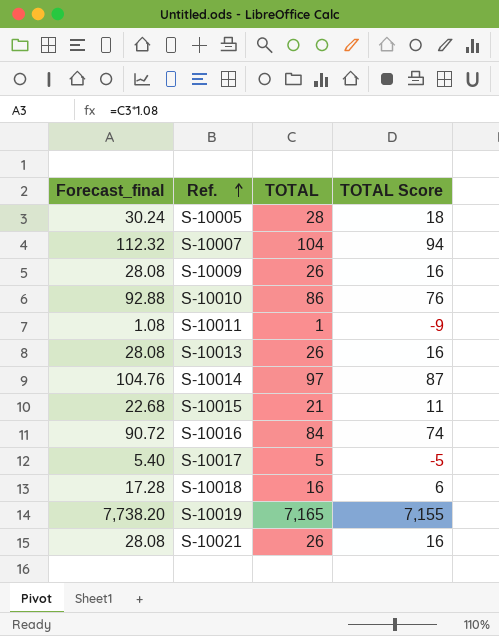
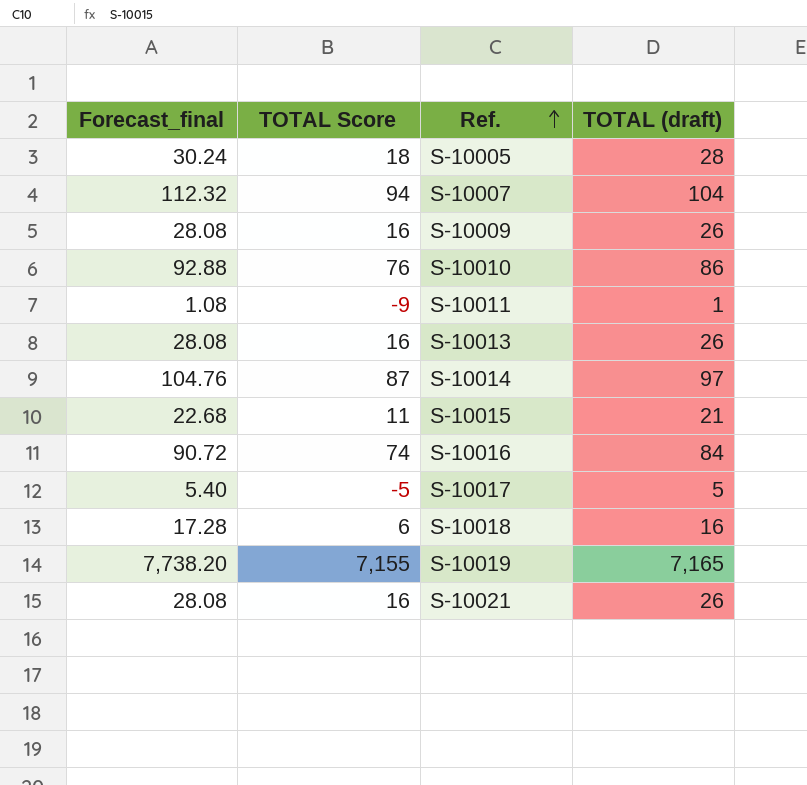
column TOTAL Score | position: 4 -> 2
column name: TOTAL -> TOTAL (draft)

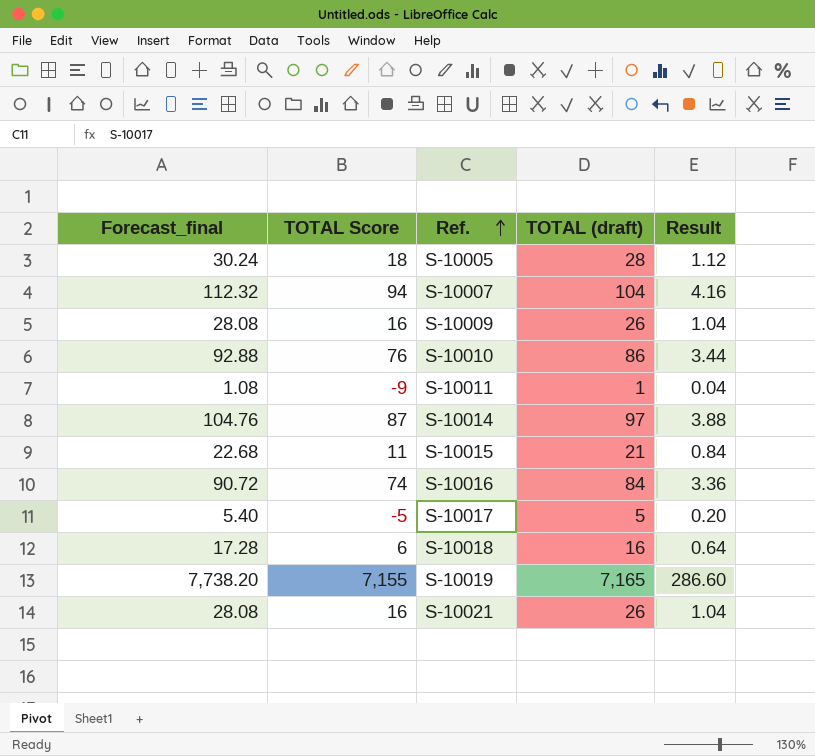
column Result | formula: none -> [TOTAL (draft)] * 0.04
row S-10013: 28.08 | 16 | 26 -> none

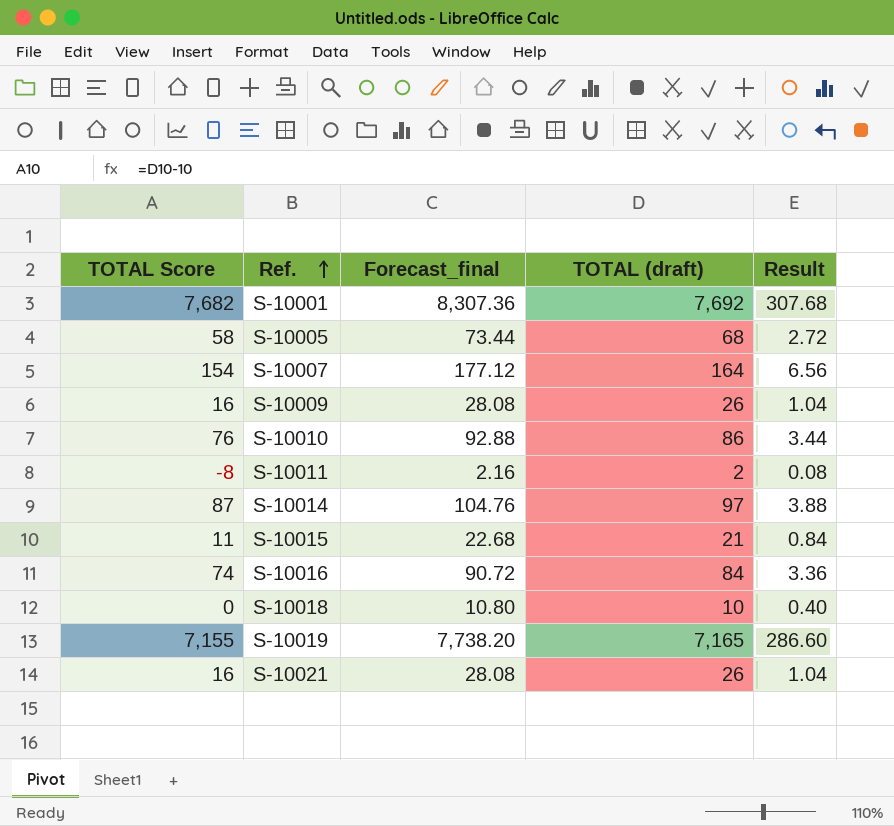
column Forecast_final | position: 1 -> 3
row S-10017: 5.40 | -5 | 5 | 0.20 -> none
row S-10001: none -> 7,682 | 8,307.36 | 7,692 | 307.68
S-10005 | TOTAL Score: 18 -> 58
S-10005 | Forecast_final: 30.24 -> 73.44
S-10005 | TOTAL (draft): 28 -> 68
S-10005 | Result: 1.12 -> 2.72
S-10007 | TOTAL Score: 94 -> 154
S-10007 | Forecast_final: 112.32 -> 177.12
S-10007 | TOTAL (draft): 104 -> 164
S-10007 | Result: 4.16 -> 6.56
S-10011 | TOTAL Score: -9 -> -8
S-10011 | Forecast_final: 1.08 -> 2.16
S-10011 | TOTAL (draft): 1 -> 2
S-10011 | Result: 0.04 -> 0.08
S-10018 | TOTAL Score: 6 -> 0
S-10018 | Forecast_final: 17.28 -> 10.80
S-10018 | TOTAL (draft): 16 -> 10
S-10018 | Result: 0.64 -> 0.40

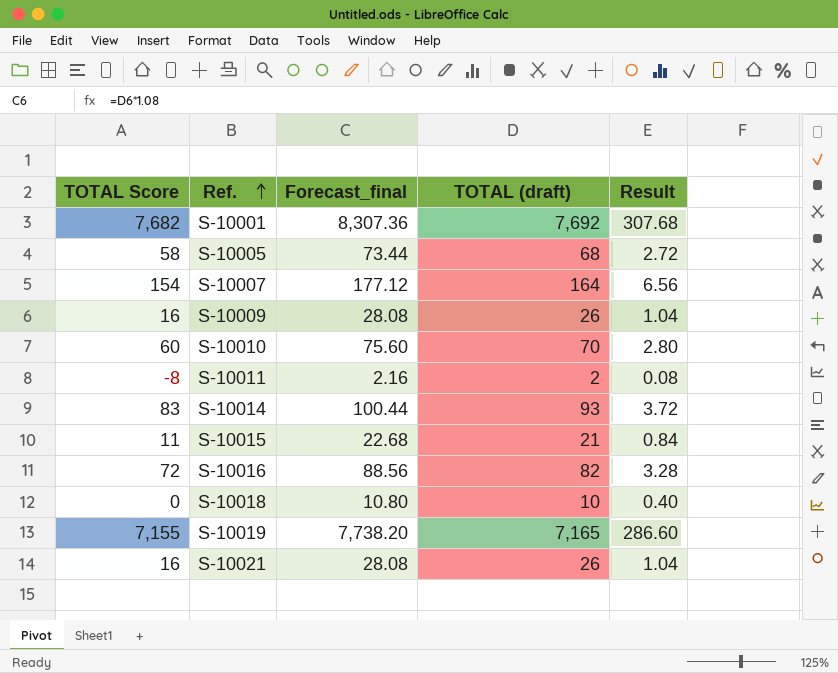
S-10010 | TOTAL Score: 76 -> 60
S-10010 | Forecast_final: 92.88 -> 75.60
S-10010 | TOTAL (draft): 86 -> 70
S-10010 | Result: 3.44 -> 2.80
S-10014 | TOTAL Score: 87 -> 83
S-10014 | Forecast_final: 104.76 -> 100.44
S-10014 | TOTAL (draft): 97 -> 93
S-10014 | Result: 3.88 -> 3.72
S-10016 | TOTAL Score: 74 -> 72
S-10016 | Forecast_final: 90.72 -> 88.56
S-10016 | TOTAL (draft): 84 -> 82
S-10016 | Result: 3.36 -> 3.28

